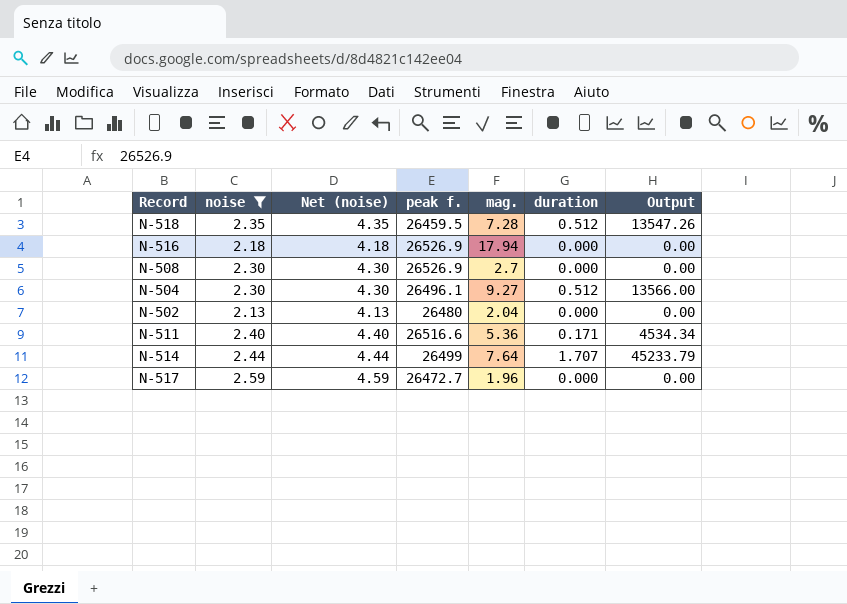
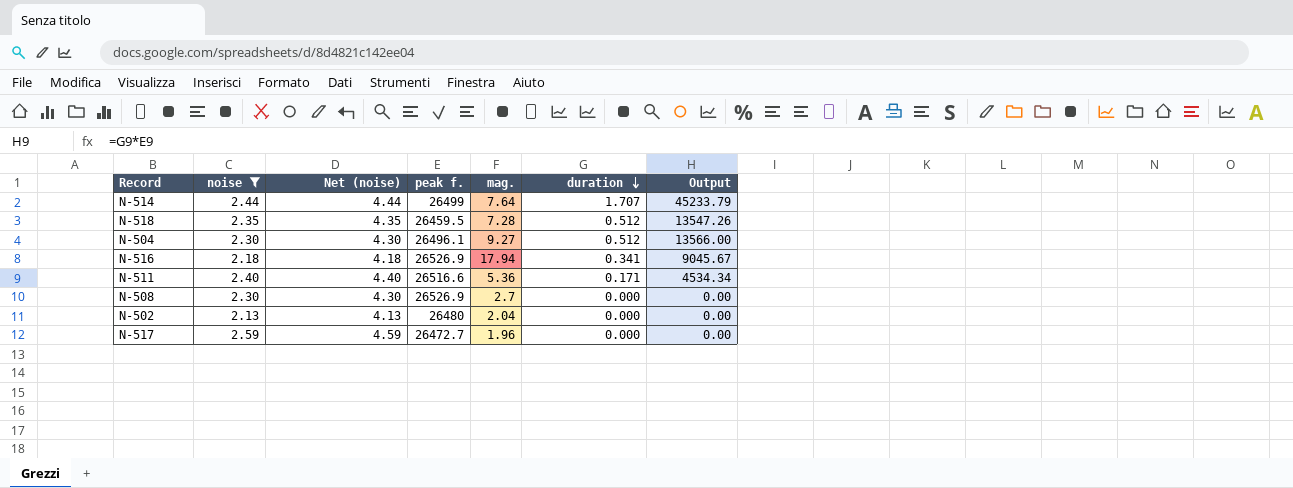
row order: none -> duration descending
N-516 | duration: 0.000 -> 0.341
N-516 | Output: 0.00 -> 9045.67

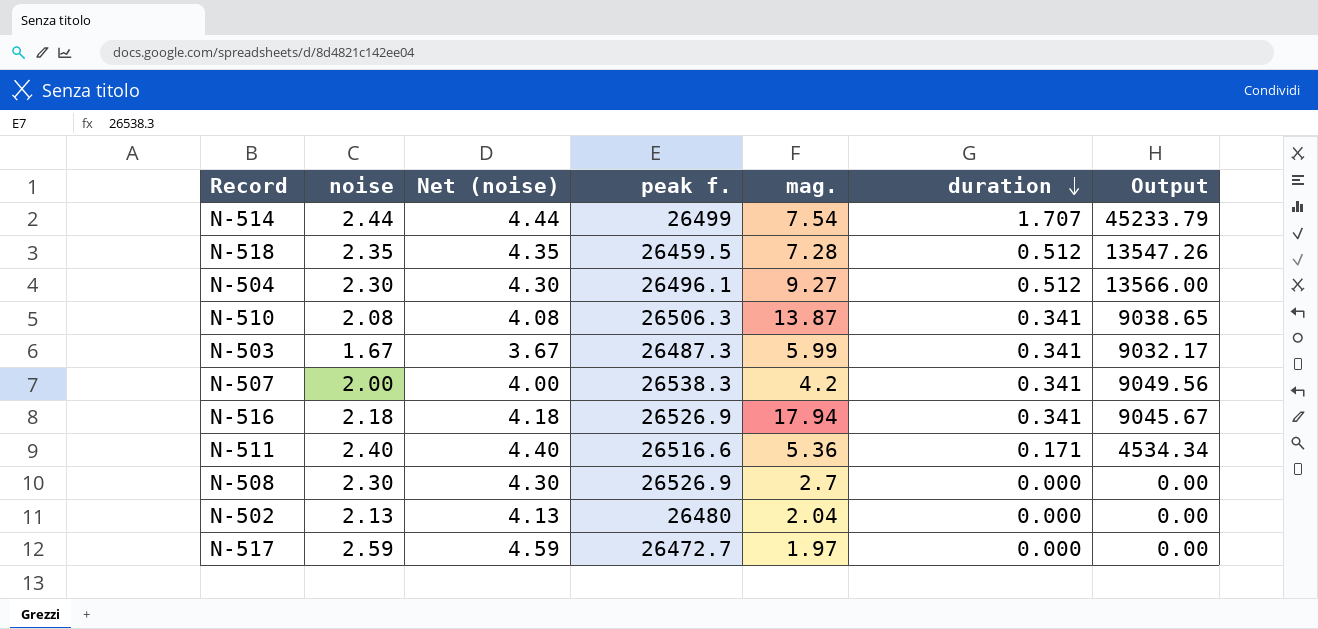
filter: noise >= 2.13 -> none
N-514 | mag.: 7.64 -> 7.54
N-517 | mag.: 1.96 -> 1.97

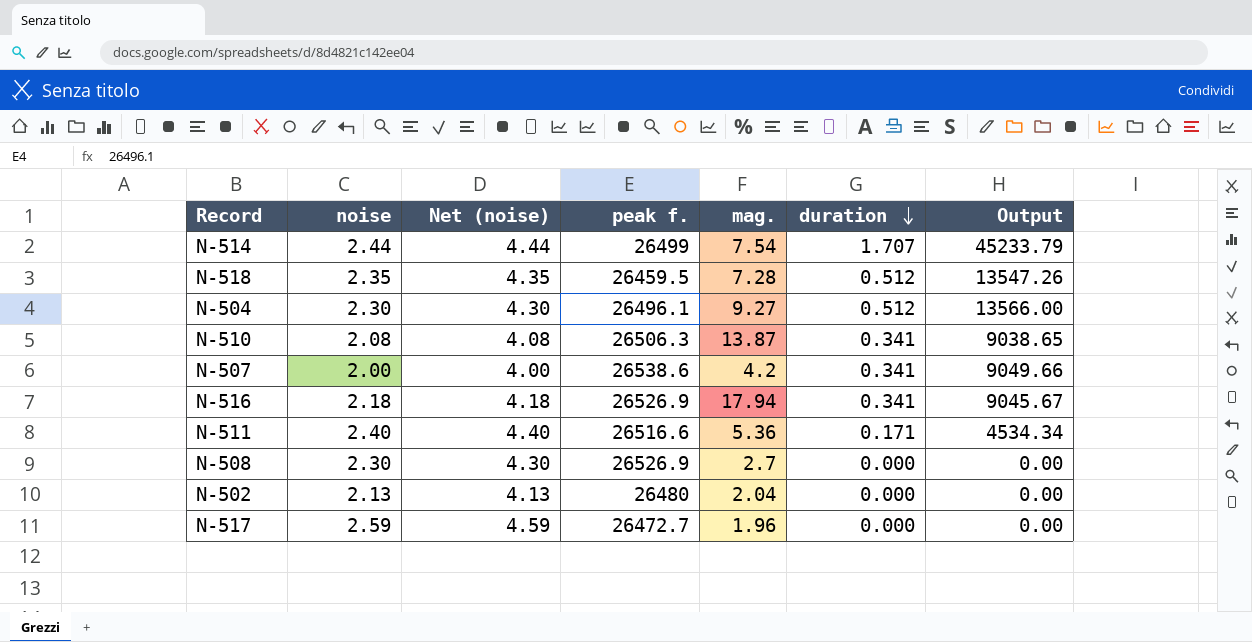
row N-503: 1.67 | 3.67 | 26487.3 | 5.99 | 0.341 | 9032.17 -> none
N-507 | peak f.: 26538.3 -> 26538.6
N-507 | Output: 9049.56 -> 9049.66
N-517 | mag.: 1.97 -> 1.96

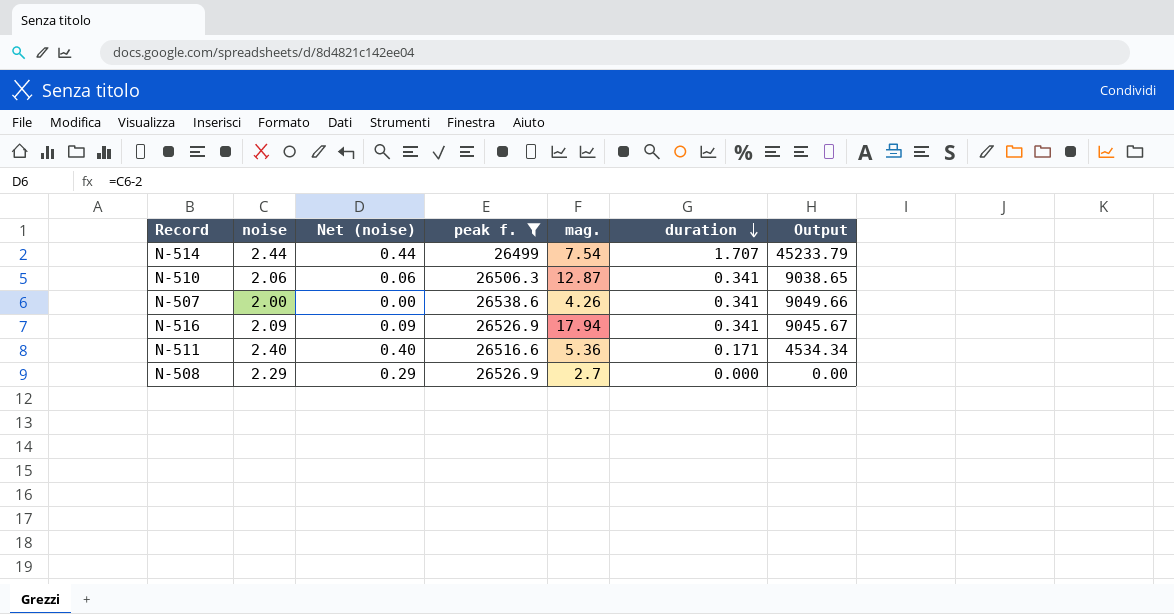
filter: none -> peak f. >= 26499
column Net (noise) | formula: [noise] + 2 -> [noise] - 2
N-510 | noise: 2.08 -> 2.06
N-510 | mag.: 13.87 -> 12.87
N-507 | mag.: 4.2 -> 4.26
N-516 | noise: 2.18 -> 2.09
N-508 | noise: 2.30 -> 2.29

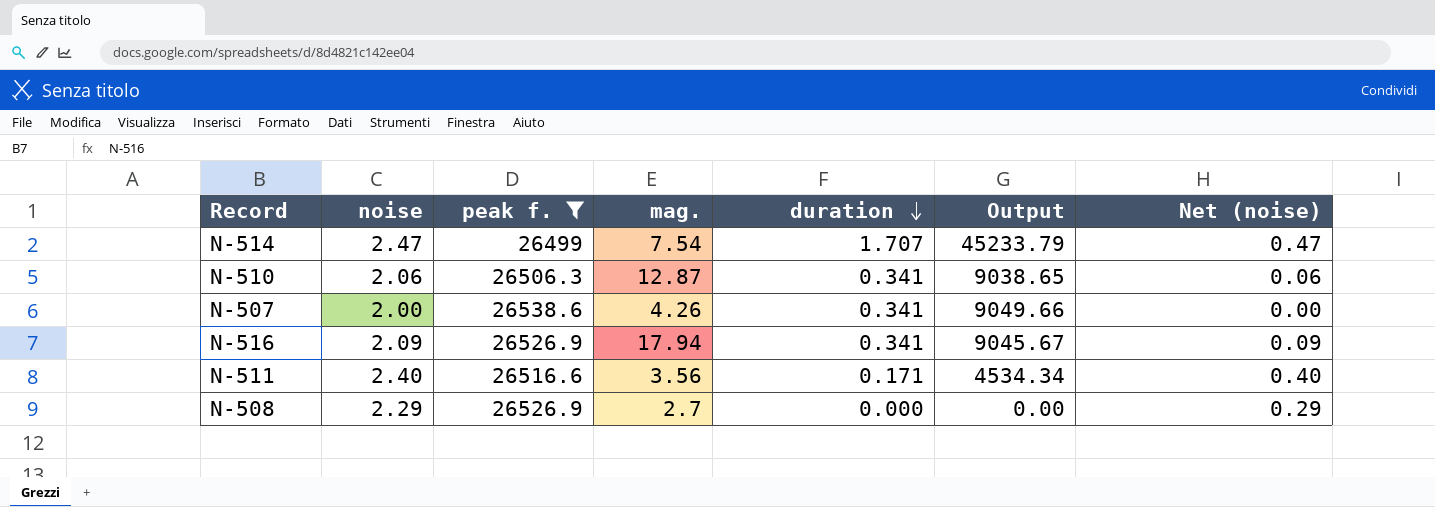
column Net (noise) | position: 3 -> 7
N-514 | noise: 2.44 -> 2.47
N-514 | Net (noise): 0.44 -> 0.47
N-511 | mag.: 5.36 -> 3.56

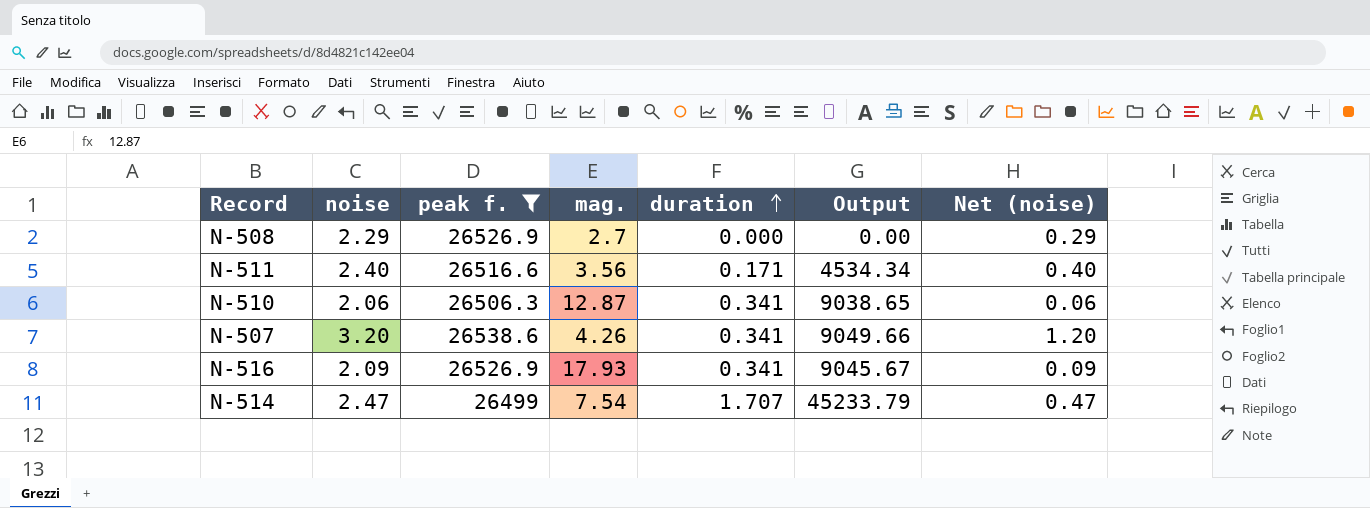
row order: duration descending -> duration ascending
N-507 | noise: 2.00 -> 3.20
N-507 | Net (noise): 0.00 -> 1.20
N-516 | mag.: 17.94 -> 17.93

